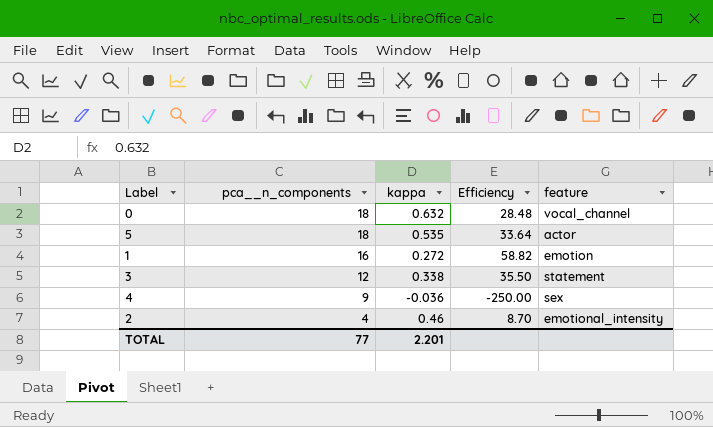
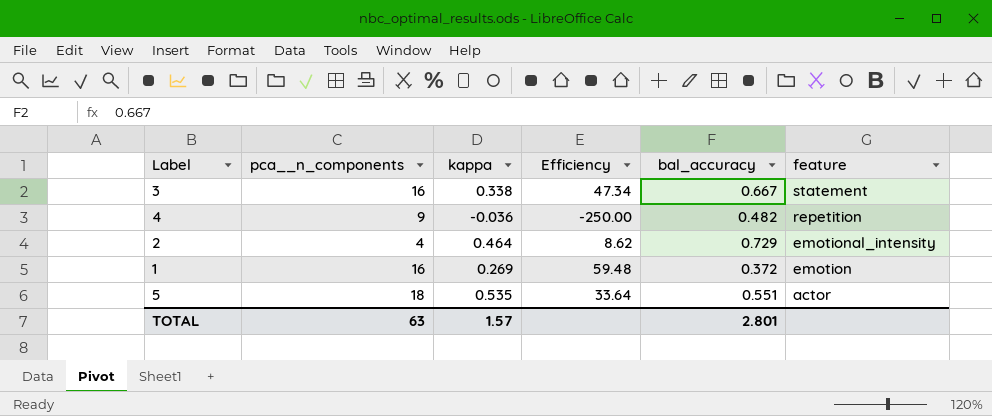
row order: pca__n_components descending -> feature descending
column bal_accuracy | position: none -> 5
row 0: 18 | 0.632 | 28.48 | vocal_channel -> none
3 | pca__n_components: 12 -> 16
3 | Efficiency: 35.50 -> 47.34
4 | feature: sex -> repetition
2 | kappa: 0.46 -> 0.464
2 | Efficiency: 8.70 -> 8.62
1 | kappa: 0.272 -> 0.269
1 | Efficiency: 58.82 -> 59.48
TOTAL | pca__n_components: 77 -> 63
TOTAL | kappa: 2.201 -> 1.57

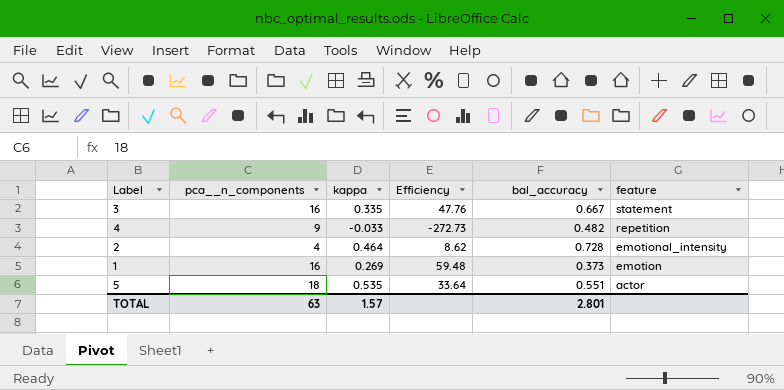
3 | kappa: 0.338 -> 0.335
3 | Efficiency: 47.34 -> 47.76
4 | kappa: -0.036 -> -0.033
4 | Efficiency: -250.00 -> -272.73
2 | bal_accuracy: 0.729 -> 0.728
1 | bal_accuracy: 0.372 -> 0.373

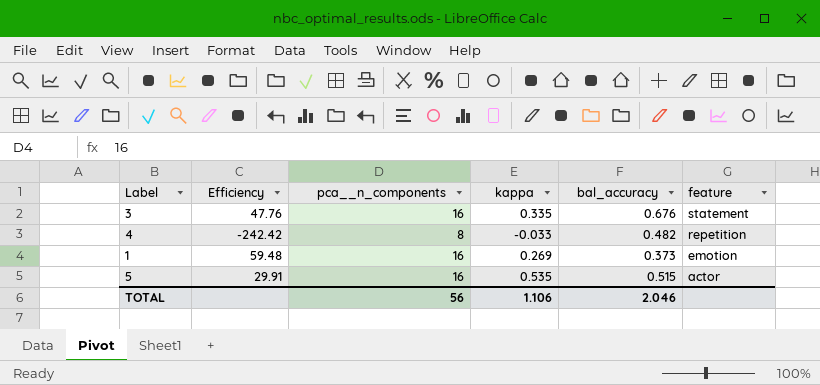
column Efficiency | position: 4 -> 2
row 2: 4 | 0.464 | 8.62 | 0.728 | emotional_intensity -> none
3 | bal_accuracy: 0.667 -> 0.676
4 | Efficiency: -272.73 -> -242.42
4 | pca__n_components: 9 -> 8
5 | Efficiency: 33.64 -> 29.91
5 | pca__n_components: 18 -> 16
5 | bal_accuracy: 0.551 -> 0.515
TOTAL | pca__n_components: 63 -> 56
TOTAL | kappa: 1.57 -> 1.106
TOTAL | bal_accuracy: 2.801 -> 2.046

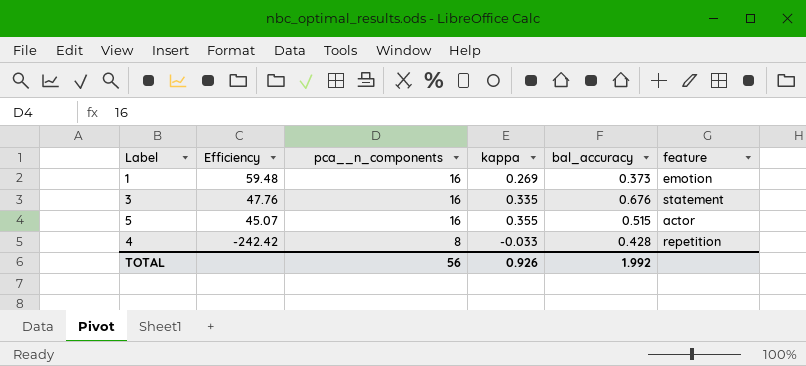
row order: feature descending -> Efficiency descending
5 | Efficiency: 29.91 -> 45.07
5 | kappa: 0.535 -> 0.355
4 | bal_accuracy: 0.482 -> 0.428
TOTAL | kappa: 1.106 -> 0.926
TOTAL | bal_accuracy: 2.046 -> 1.992

